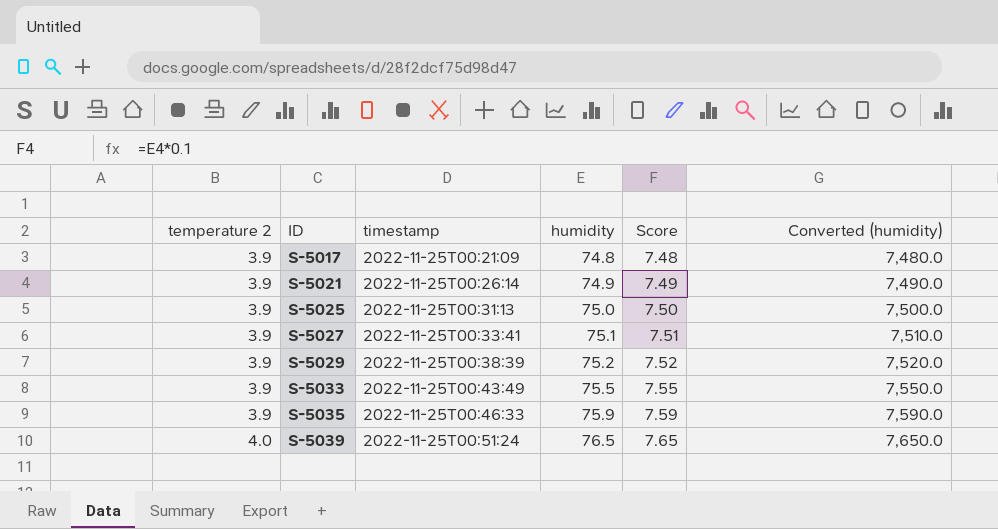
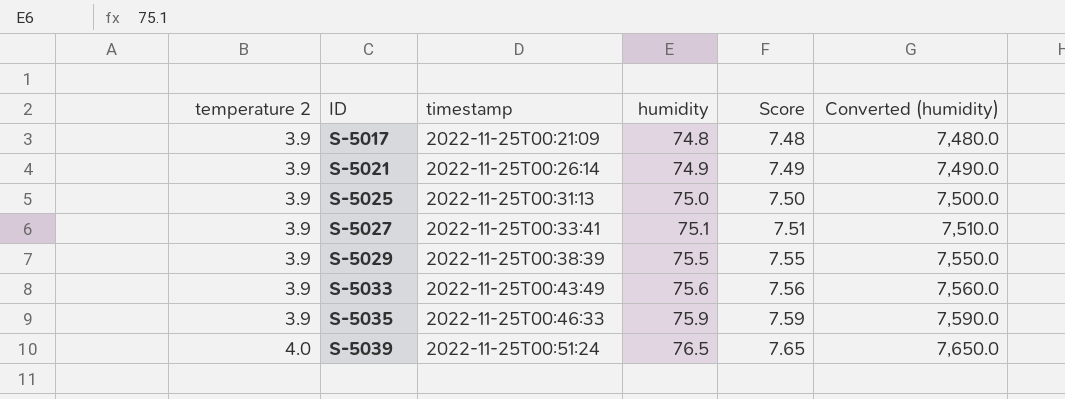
S-5029 | humidity: 75.2 -> 75.5
S-5029 | Score: 7.52 -> 7.55
S-5029 | Converted (humidity): 7,520.0 -> 7,550.0
S-5033 | humidity: 75.5 -> 75.6
S-5033 | Score: 7.55 -> 7.56
S-5033 | Converted (humidity): 7,550.0 -> 7,560.0

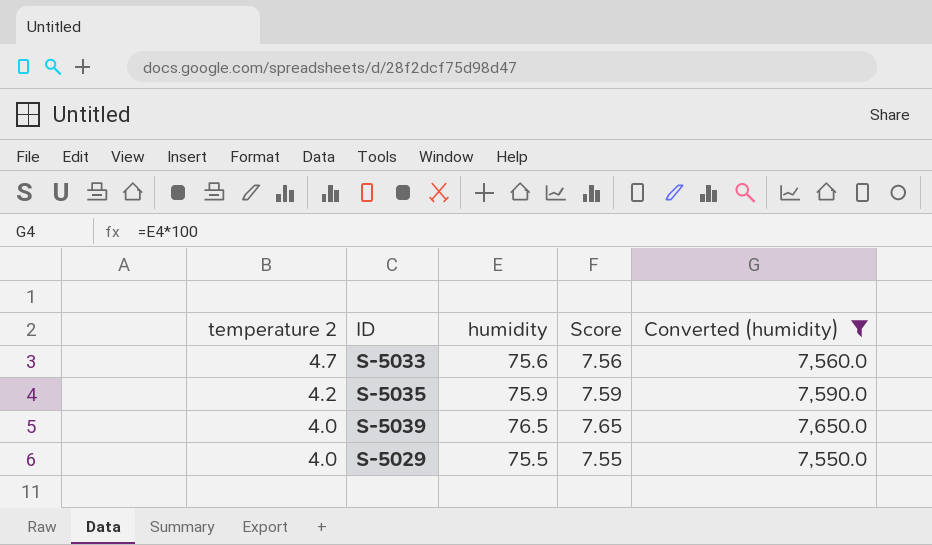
filter: none -> Converted (humidity) >= 7,550.0
row order: temperature 2 ascending -> temperature 2 descending
column timestamp | position: 3 -> none
S-5033 | temperature 2: 3.9 -> 4.7
S-5035 | temperature 2: 3.9 -> 4.2
S-5029 | temperature 2: 3.9 -> 4.0

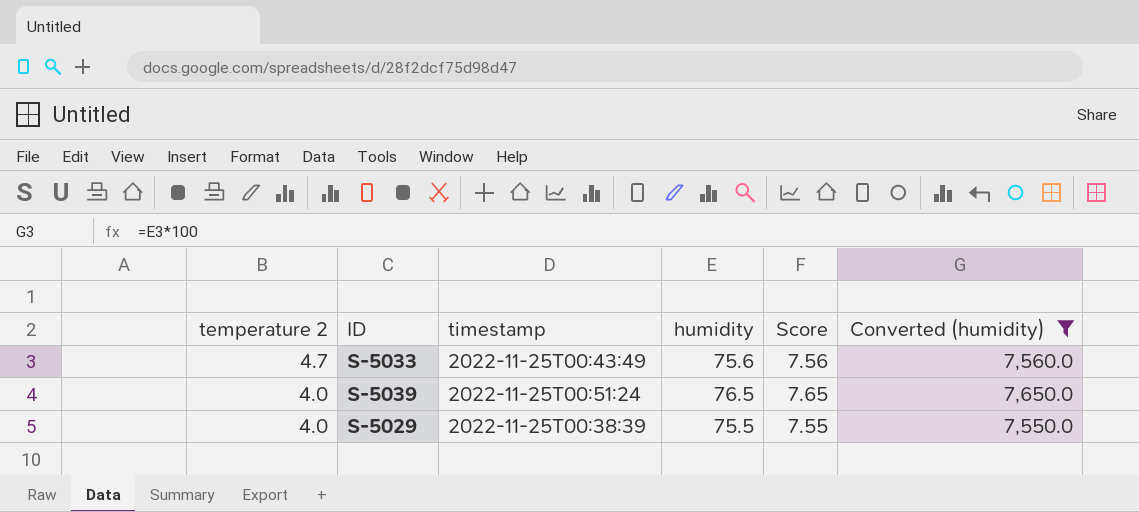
column timestamp | position: none -> 3
row S-5035: 4.2 | 75.9 | 7.59 | 7,590.0 -> none

